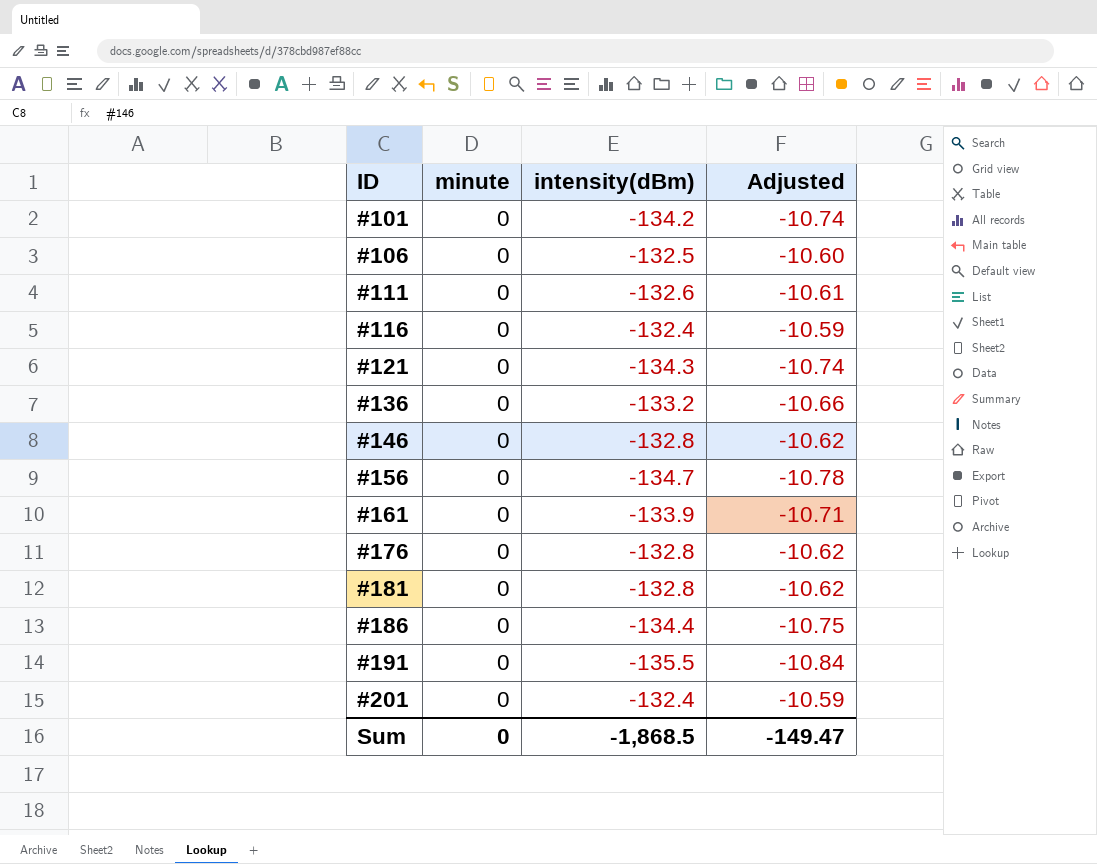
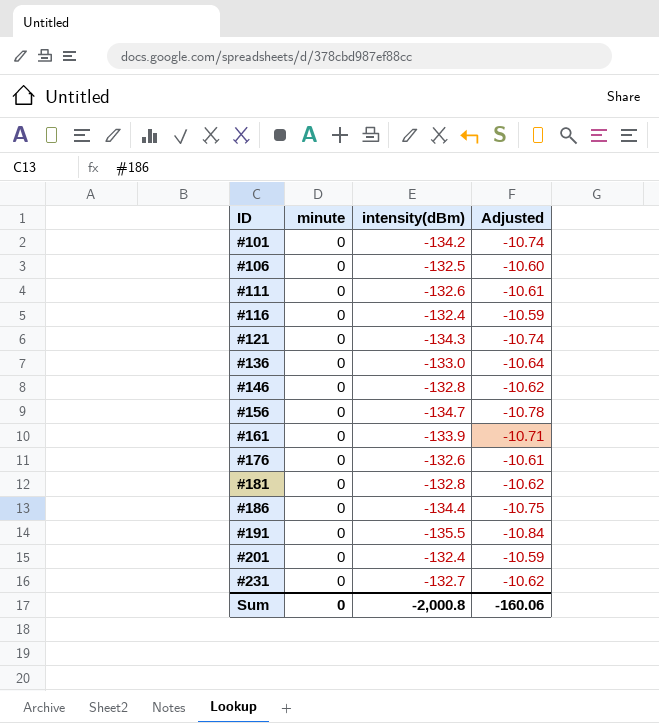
#136 | intensity(dBm): -133.2 -> -133.0
#136 | Adjusted: -10.66 -> -10.64
#176 | intensity(dBm): -132.8 -> -132.6
#176 | Adjusted: -10.62 -> -10.61
row #231: none -> 0 | -132.7 | -10.62
Sum | intensity(dBm): -1,868.5 -> -2,000.8
Sum | Adjusted: -149.47 -> -160.06

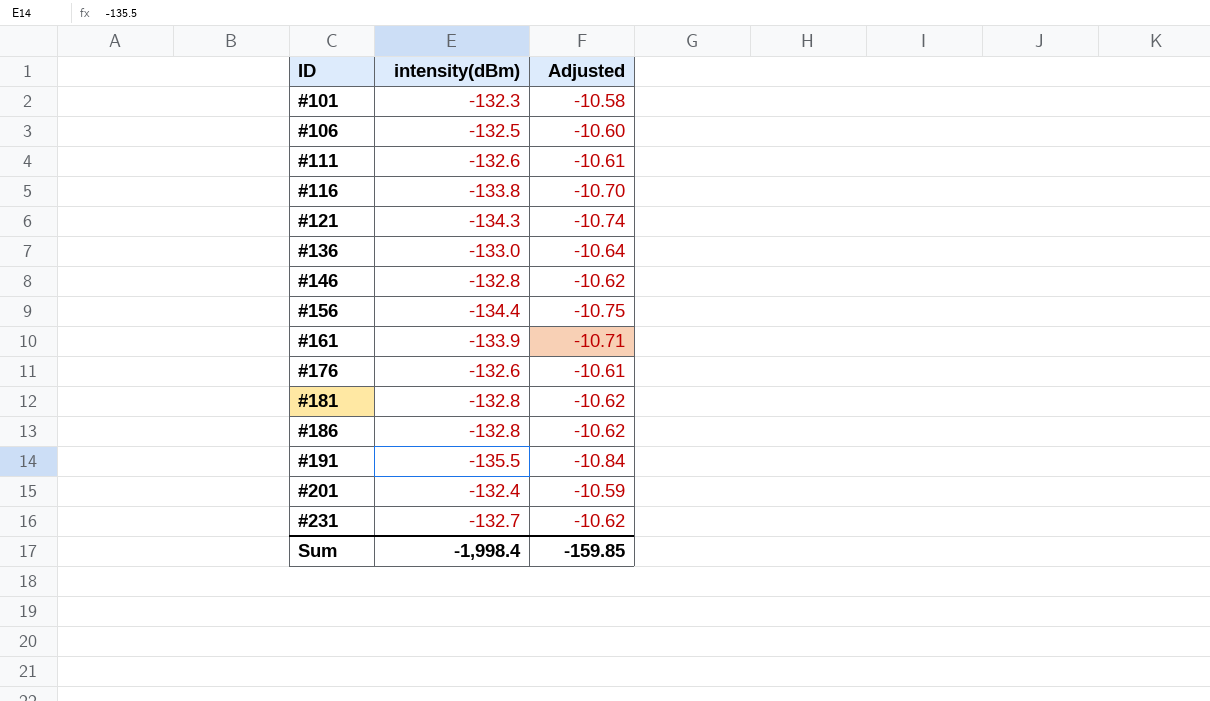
column minute | position: 2 -> none
#101 | intensity(dBm): -134.2 -> -132.3
#101 | Adjusted: -10.74 -> -10.58
#116 | intensity(dBm): -132.4 -> -133.8
#116 | Adjusted: -10.59 -> -10.70
#156 | intensity(dBm): -134.7 -> -134.4
#156 | Adjusted: -10.78 -> -10.75
#186 | intensity(dBm): -134.4 -> -132.8
#186 | Adjusted: -10.75 -> -10.62
Sum | intensity(dBm): -2,000.8 -> -1,998.4
Sum | Adjusted: -160.06 -> -159.85

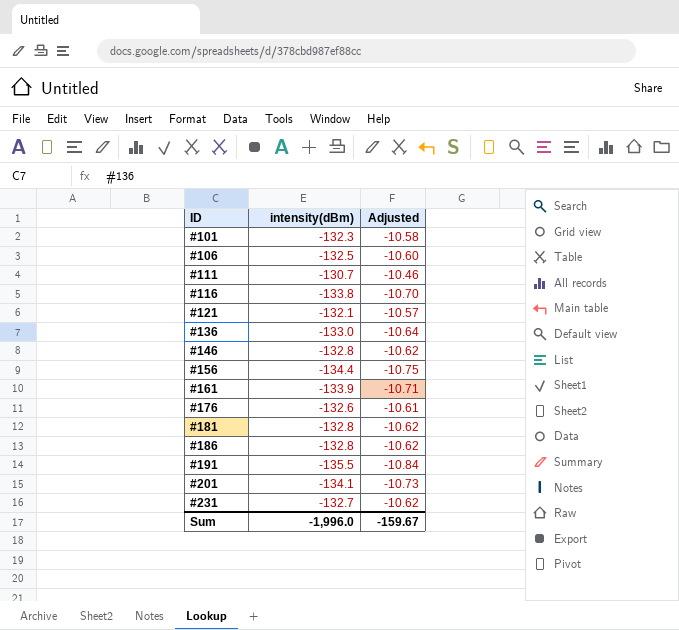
#111 | intensity(dBm): -132.6 -> -130.7
#111 | Adjusted: -10.61 -> -10.46
#121 | intensity(dBm): -134.3 -> -132.1
#121 | Adjusted: -10.74 -> -10.57
#201 | intensity(dBm): -132.4 -> -134.1
#201 | Adjusted: -10.59 -> -10.73
Sum | intensity(dBm): -1,998.4 -> -1,996.0
Sum | Adjusted: -159.85 -> -159.67

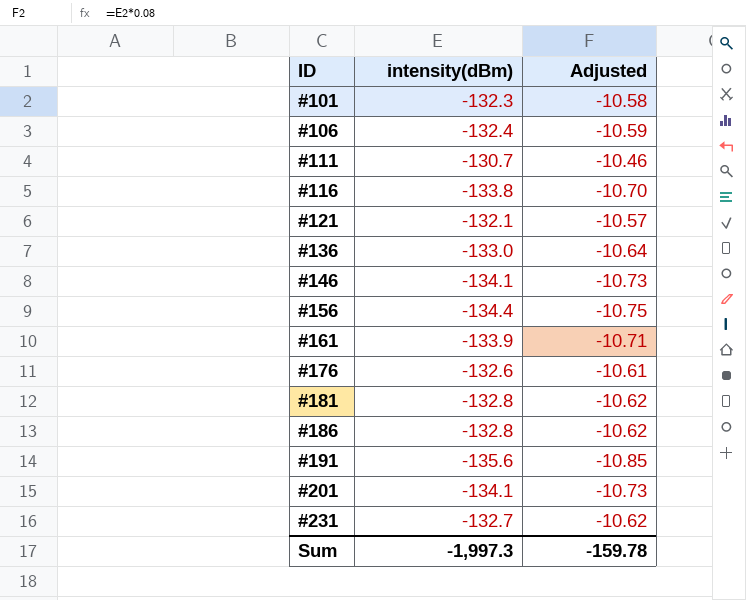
#106 | intensity(dBm): -132.5 -> -132.4
#106 | Adjusted: -10.60 -> -10.59
#146 | intensity(dBm): -132.8 -> -134.1
#146 | Adjusted: -10.62 -> -10.73
#191 | intensity(dBm): -135.5 -> -135.6
#191 | Adjusted: -10.84 -> -10.85
Sum | intensity(dBm): -1,996.0 -> -1,997.3
Sum | Adjusted: -159.67 -> -159.78

